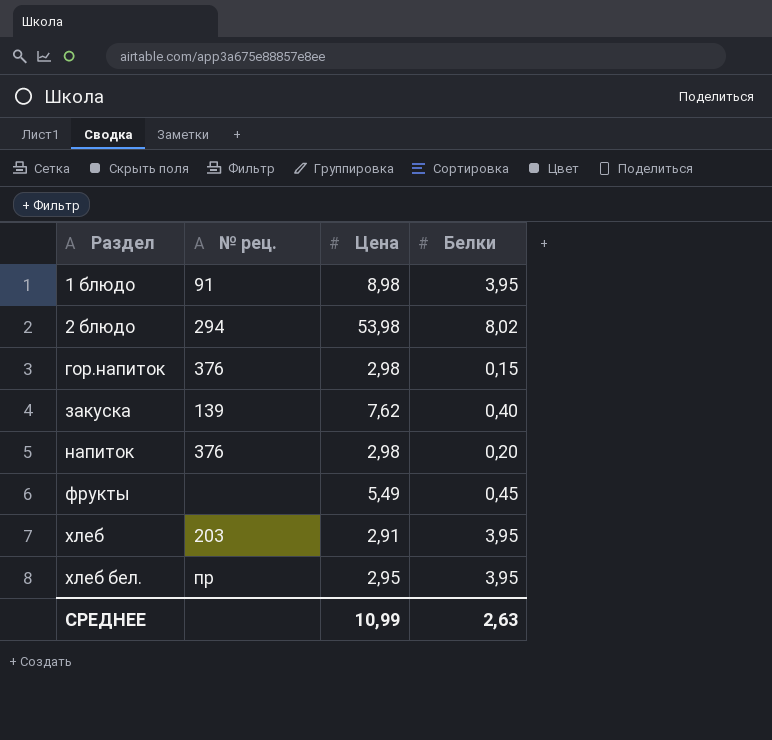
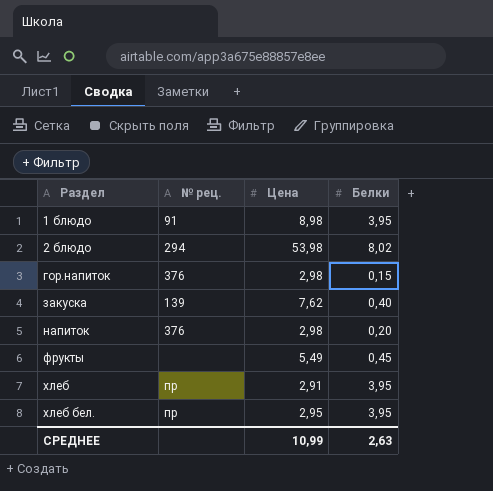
хлеб | № рец.: 203 -> пр

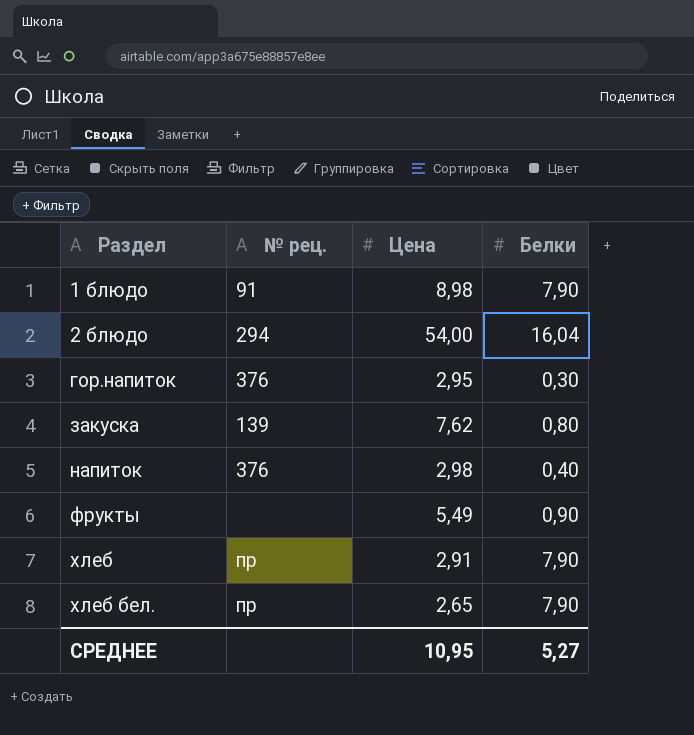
1 блюдо | Белки: 3,95 -> 7,90
2 блюдо | Цена: 53,98 -> 54,00
2 блюдо | Белки: 8,02 -> 16,04
гор.напиток | Цена: 2,98 -> 2,95
гор.напиток | Белки: 0,15 -> 0,30
закуска | Белки: 0,40 -> 0,80
напиток | Белки: 0,20 -> 0,40
фрукты | Белки: 0,45 -> 0,90
хлеб | Белки: 3,95 -> 7,90
хлеб бел. | Цена: 2,95 -> 2,65
хлеб бел. | Белки: 3,95 -> 7,90
СРЕДНЕЕ | Цена: 10,99 -> 10,95
СРЕДНЕЕ | Белки: 2,63 -> 5,27

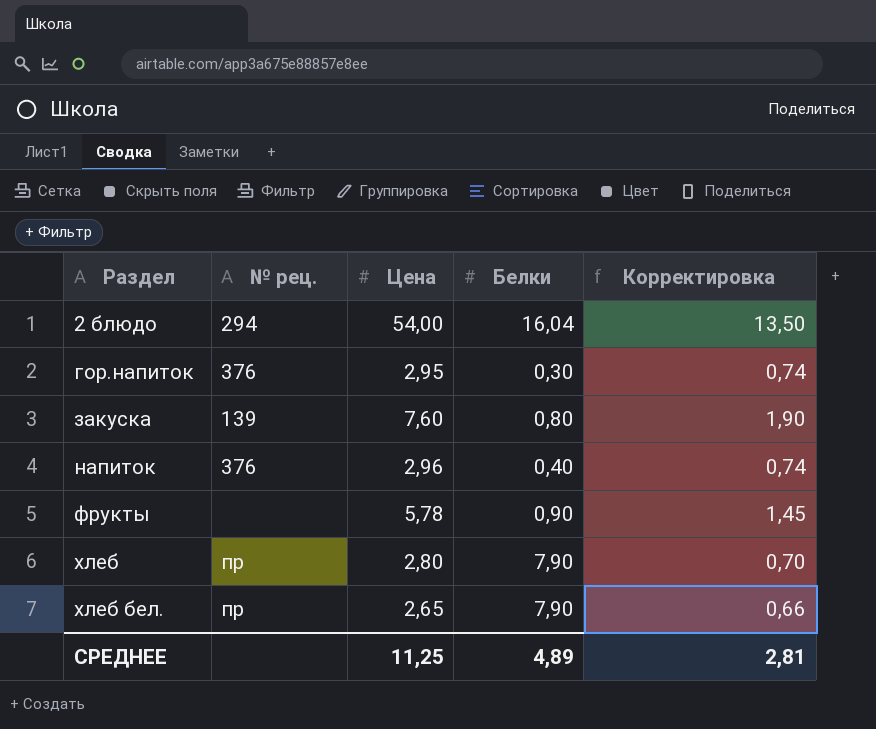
column Корректировка | formula: none -> [Цена] * 0,25
row 1 блюдо: 91 | 8,98 | 7,90 -> none
закуска | Цена: 7,62 -> 7,60
напиток | Цена: 2,98 -> 2,96
фрукты | Цена: 5,49 -> 5,78
хлеб | Цена: 2,91 -> 2,80
СРЕДНЕЕ | Цена: 10,95 -> 11,25
СРЕДНЕЕ | Белки: 5,27 -> 4,89

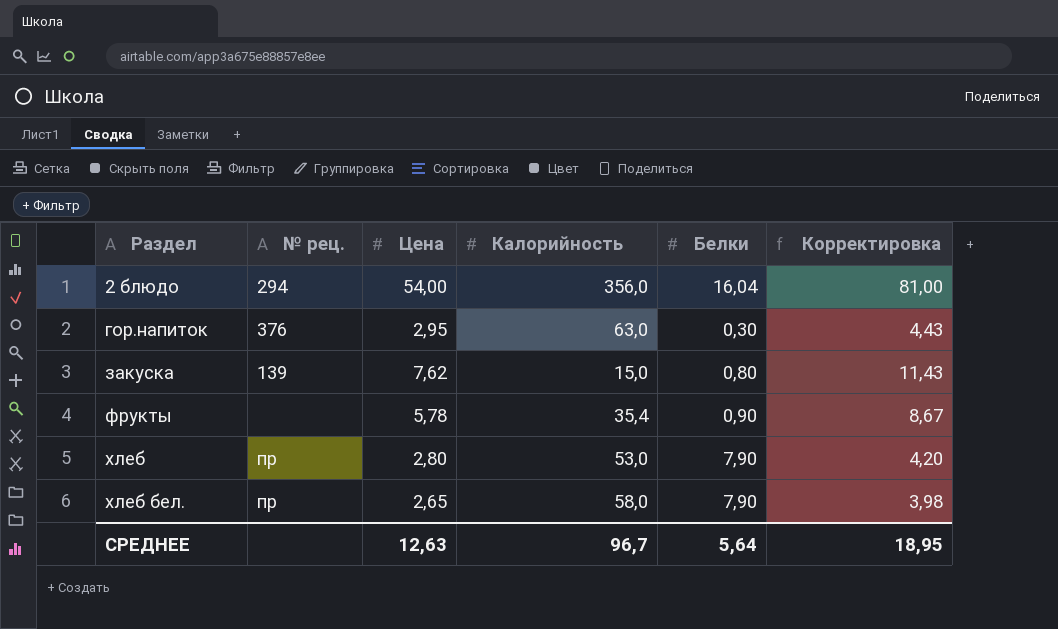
column Калорийность | position: none -> 4
column Корректировка | formula: [Цена] * 0,25 -> [Цена] * 1,5
row напиток: 376 | 2,96 | 0,40 | 0,74 -> none
закуска | Цена: 7,60 -> 7,62
СРЕДНЕЕ | Цена: 11,25 -> 12,63
СРЕДНЕЕ | Белки: 4,89 -> 5,64
СРЕДНЕЕ | Корректировка: 2,81 -> 18,95

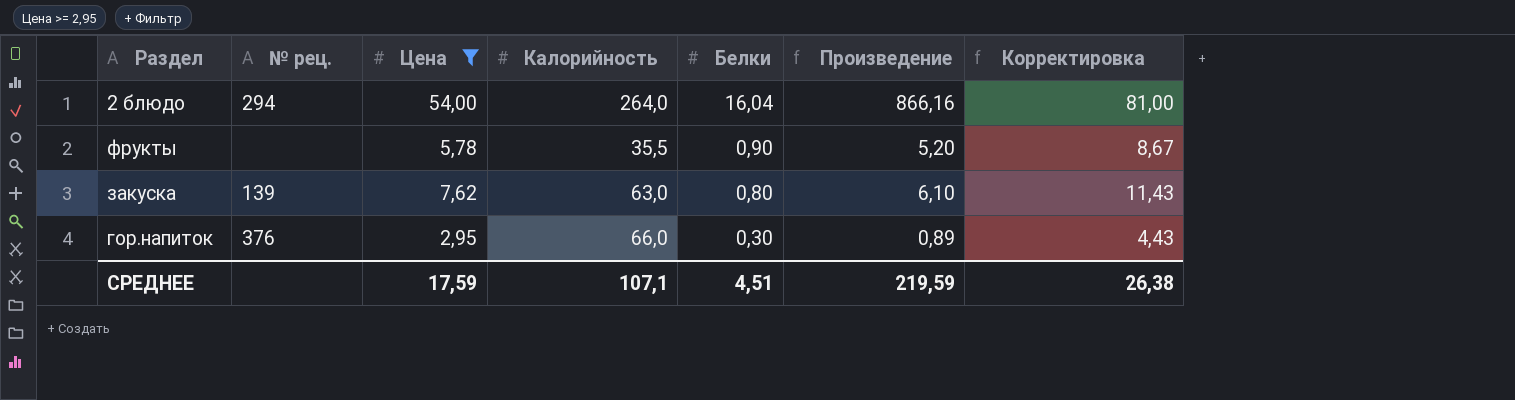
filter: none -> Цена >= 2,95
row order: Раздел ascending -> Белки descending
column Произведение | formula: none -> [Цена] * [Белки]
2 блюдо | Калорийность: 356,0 -> 264,0
фрукты | Калорийность: 35,4 -> 35,5
закуска | Калорийность: 15,0 -> 63,0
гор.напиток | Калорийность: 63,0 -> 66,0
СРЕДНЕЕ | Цена: 12,63 -> 17,59
СРЕДНЕЕ | Калорийность: 96,7 -> 107,1
СРЕДНЕЕ | Белки: 5,64 -> 4,51
СРЕДНЕЕ | Корректировка: 18,95 -> 26,38

